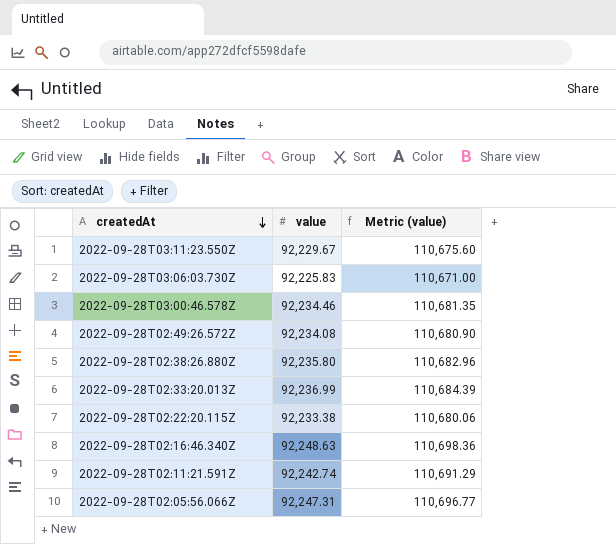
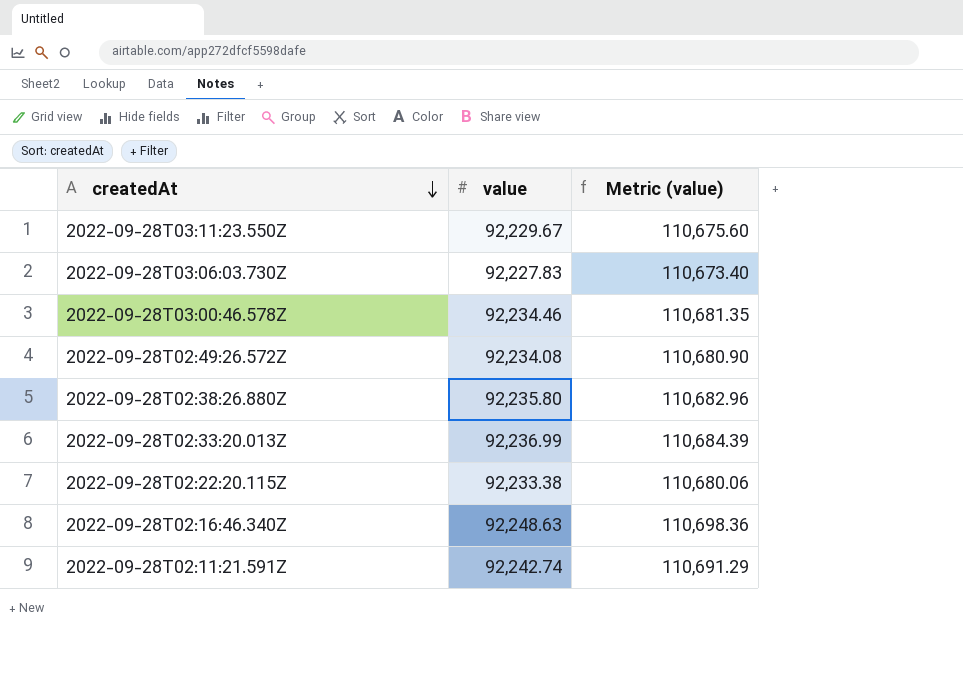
row 2022-09-28T02:05:56.066Z: 92,247.31 | 110,696.77 -> none
2022-09-28T03:06:03.730Z | value: 92,225.83 -> 92,227.83
2022-09-28T03:06:03.730Z | Metric (value): 110,671.00 -> 110,673.40

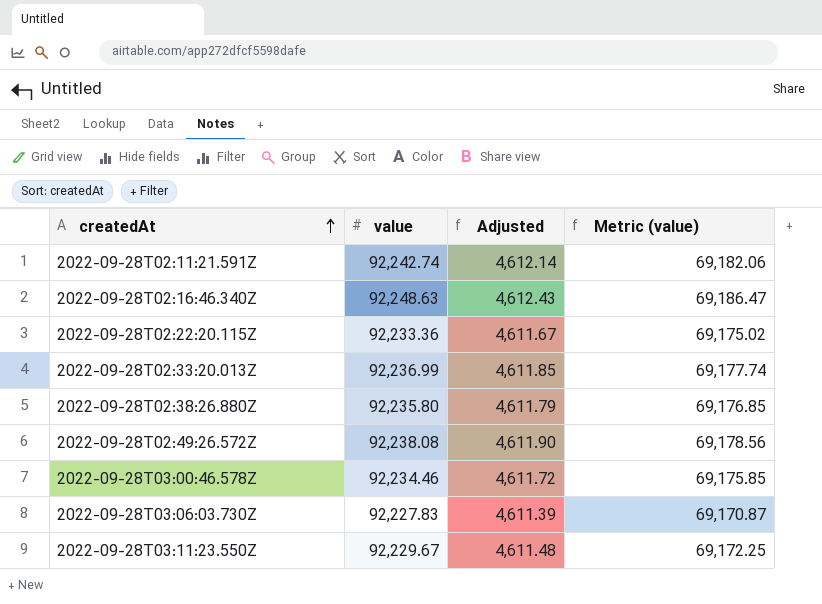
row order: createdAt descending -> createdAt ascending
column Adjusted | formula: none -> [value] * 0.05
column Metric (value) | formula: [value] * 1.2 -> [value] * 0.75
2022-09-28T02:22:20.115Z | value: 92,233.38 -> 92,233.36
2022-09-28T02:49:26.572Z | value: 92,234.08 -> 92,238.08

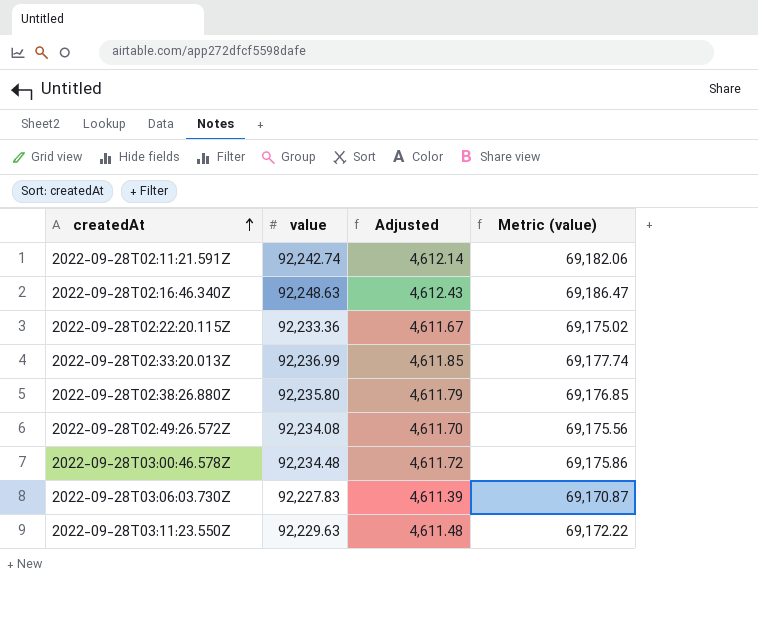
2022-09-28T02:49:26.572Z | value: 92,238.08 -> 92,234.08
2022-09-28T02:49:26.572Z | Adjusted: 4,611.90 -> 4,611.70
2022-09-28T02:49:26.572Z | Metric (value): 69,178.56 -> 69,175.56
2022-09-28T03:00:46.578Z | value: 92,234.46 -> 92,234.48
2022-09-28T03:00:46.578Z | Metric (value): 69,175.85 -> 69,175.86
2022-09-28T03:11:23.550Z | value: 92,229.67 -> 92,229.63
2022-09-28T03:11:23.550Z | Metric (value): 69,172.25 -> 69,172.22

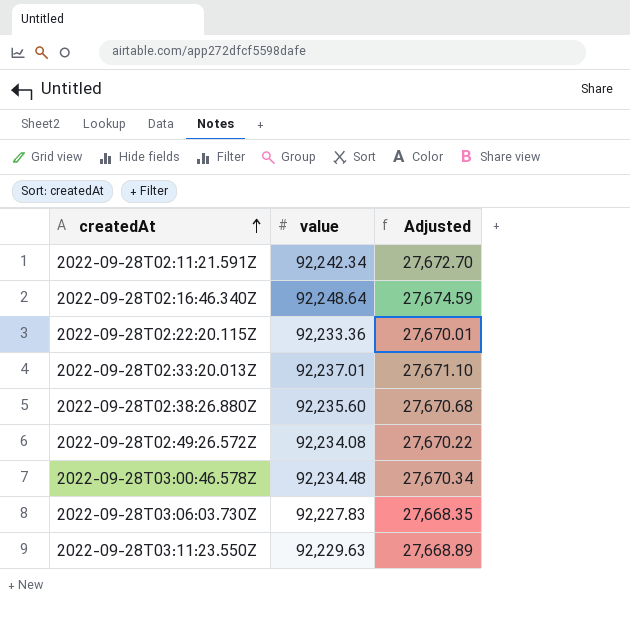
column Metric (value) | formula: [value] * 0.75 -> none
column Adjusted | formula: [value] * 0.05 -> [value] * 0.3
2022-09-28T02:11:21.591Z | value: 92,242.74 -> 92,242.34
2022-09-28T02:16:46.340Z | value: 92,248.63 -> 92,248.64
2022-09-28T02:33:20.013Z | value: 92,236.99 -> 92,237.01
2022-09-28T02:38:26.880Z | value: 92,235.80 -> 92,235.60

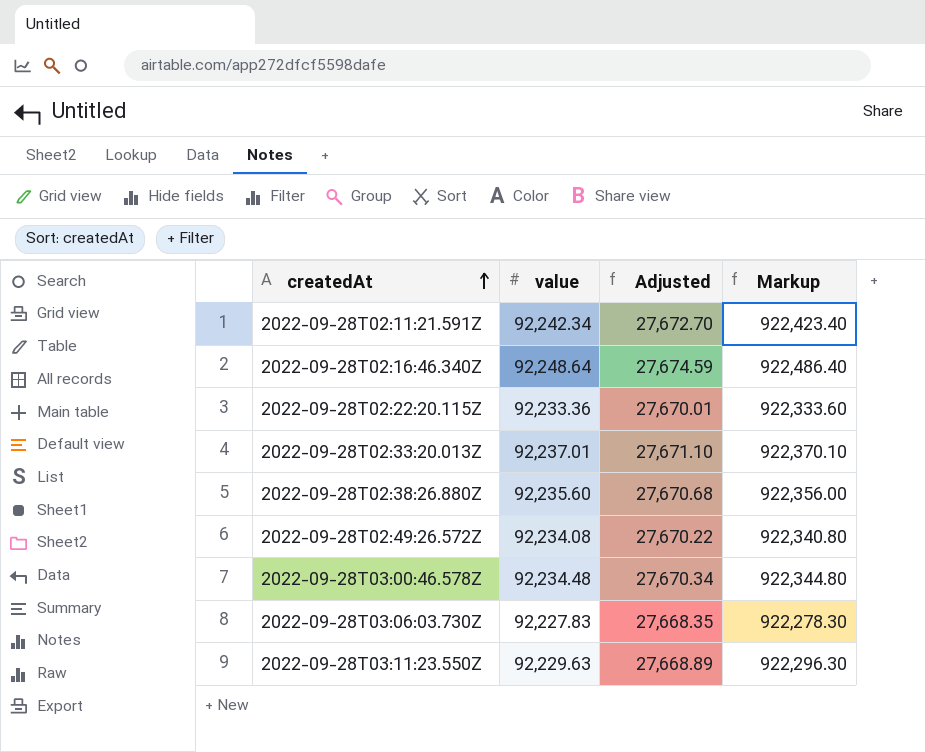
column Markup | formula: none -> [value] * 10

